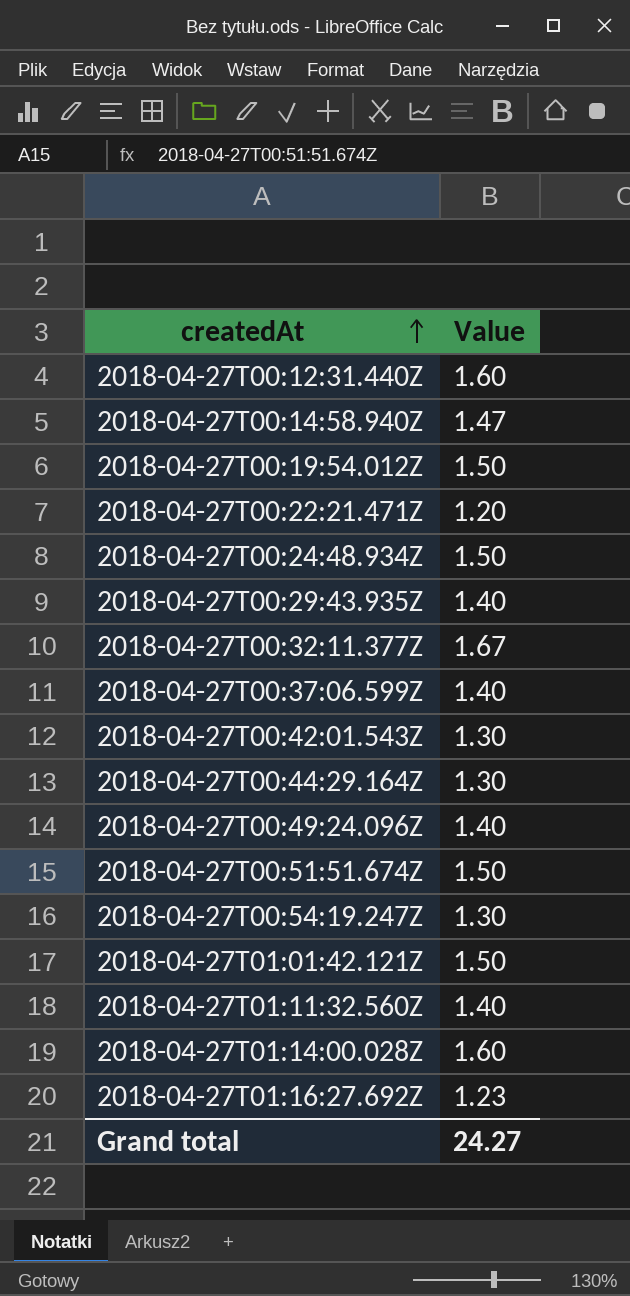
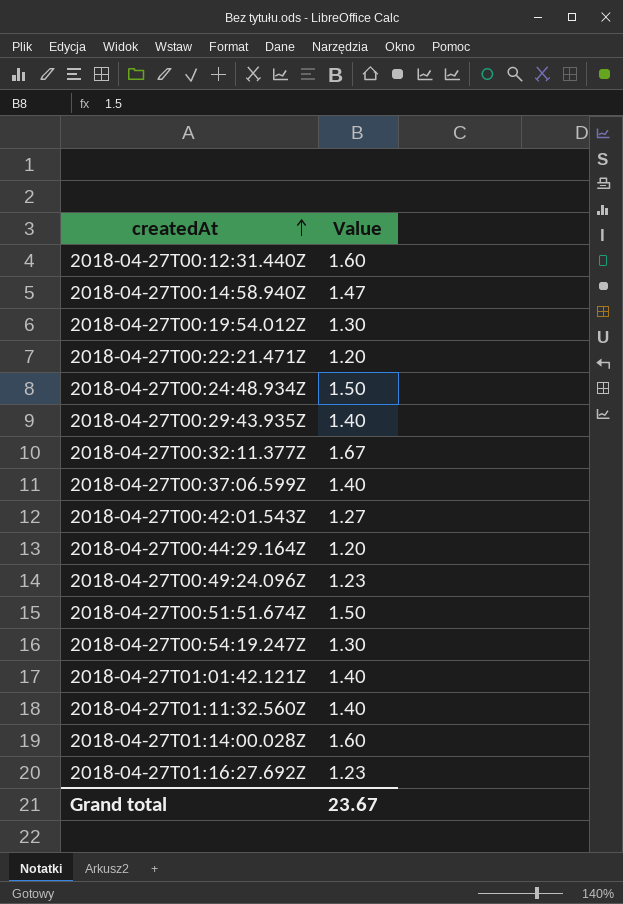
2018-04-27T00:19:54.012Z | Value: 1.50 -> 1.30
2018-04-27T00:42:01.543Z | Value: 1.30 -> 1.27
2018-04-27T00:44:29.164Z | Value: 1.30 -> 1.20
2018-04-27T00:49:24.096Z | Value: 1.40 -> 1.23
2018-04-27T01:01:42.121Z | Value: 1.50 -> 1.40
Grand total | Value: 24.27 -> 23.67

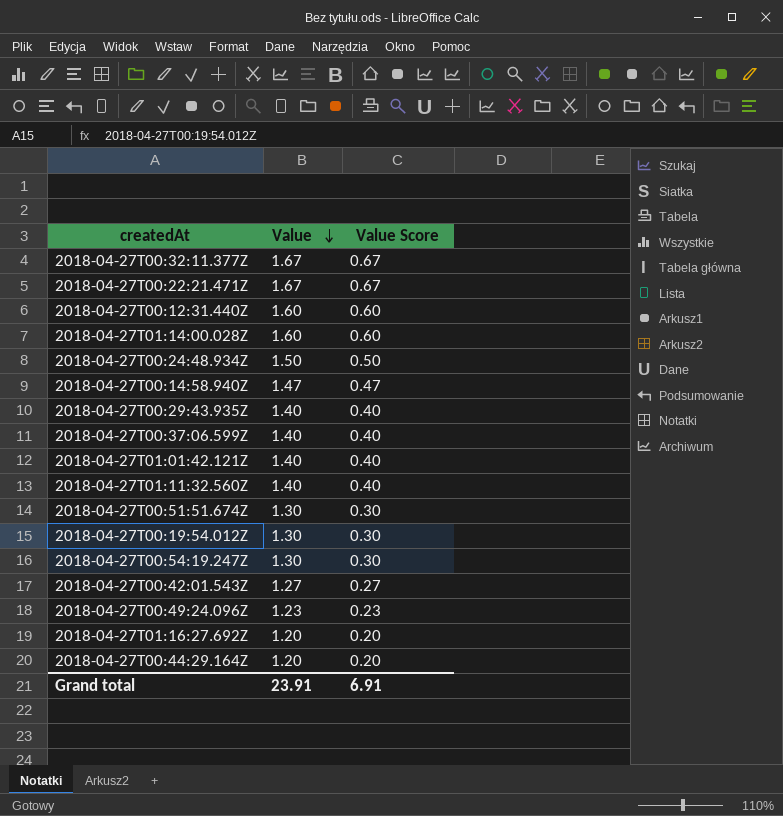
row order: createdAt ascending -> Value descending
column Value Score | formula: none -> [Value] - 1
2018-04-27T00:22:21.471Z | Value: 1.20 -> 1.67
2018-04-27T00:51:51.674Z | Value: 1.50 -> 1.30
2018-04-27T01:16:27.692Z | Value: 1.23 -> 1.20
Grand total | Value: 23.67 -> 23.91

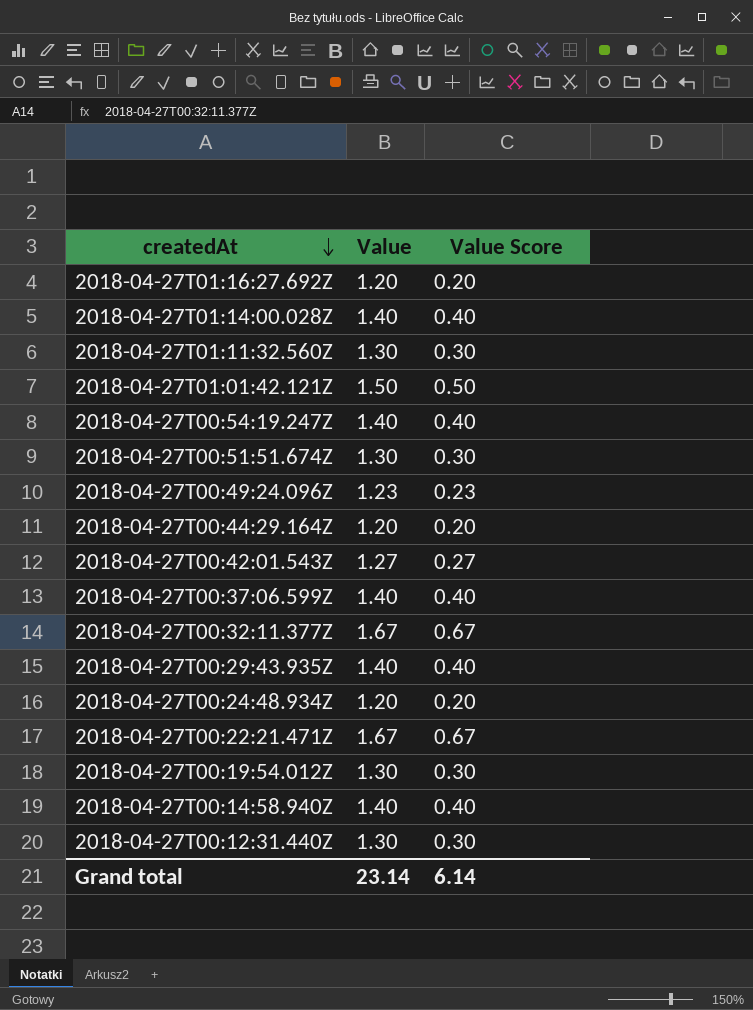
row order: Value descending -> createdAt descending
2018-04-27T01:14:00.028Z | Value: 1.60 -> 1.40
2018-04-27T01:14:00.028Z | Value Score: 0.60 -> 0.40
2018-04-27T01:11:32.560Z | Value: 1.40 -> 1.30
2018-04-27T01:11:32.560Z | Value Score: 0.40 -> 0.30
2018-04-27T01:01:42.121Z | Value: 1.40 -> 1.50
2018-04-27T01:01:42.121Z | Value Score: 0.40 -> 0.50
2018-04-27T00:54:19.247Z | Value: 1.30 -> 1.40
2018-04-27T00:54:19.247Z | Value Score: 0.30 -> 0.40
2018-04-27T00:24:48.934Z | Value: 1.50 -> 1.20
2018-04-27T00:24:48.934Z | Value Score: 0.50 -> 0.20
2018-04-27T00:14:58.940Z | Value: 1.47 -> 1.40
2018-04-27T00:14:58.940Z | Value Score: 0.47 -> 0.40
2018-04-27T00:12:31.440Z | Value: 1.60 -> 1.30
2018-04-27T00:12:31.440Z | Value Score: 0.60 -> 0.30
Grand total | Value: 23.91 -> 23.14
Grand total | Value Score: 6.91 -> 6.14

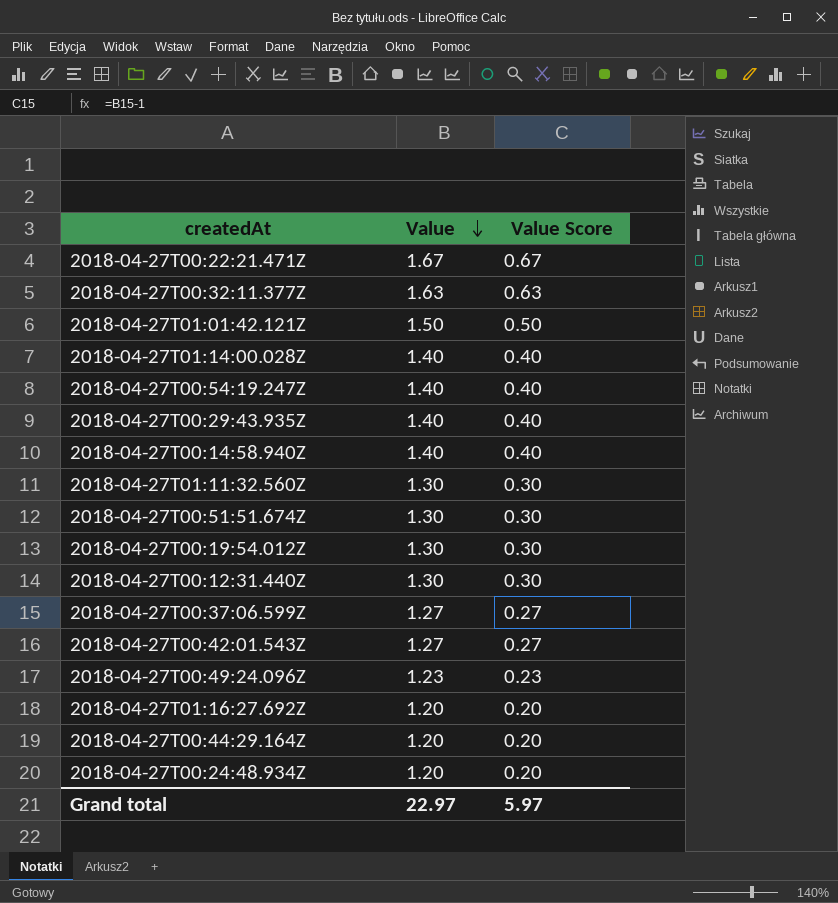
row order: createdAt descending -> Value descending
2018-04-27T00:32:11.377Z | Value: 1.67 -> 1.63
2018-04-27T00:32:11.377Z | Value Score: 0.67 -> 0.63
2018-04-27T00:37:06.599Z | Value: 1.40 -> 1.27
2018-04-27T00:37:06.599Z | Value Score: 0.40 -> 0.27
Grand total | Value: 23.14 -> 22.97
Grand total | Value Score: 6.14 -> 5.97

